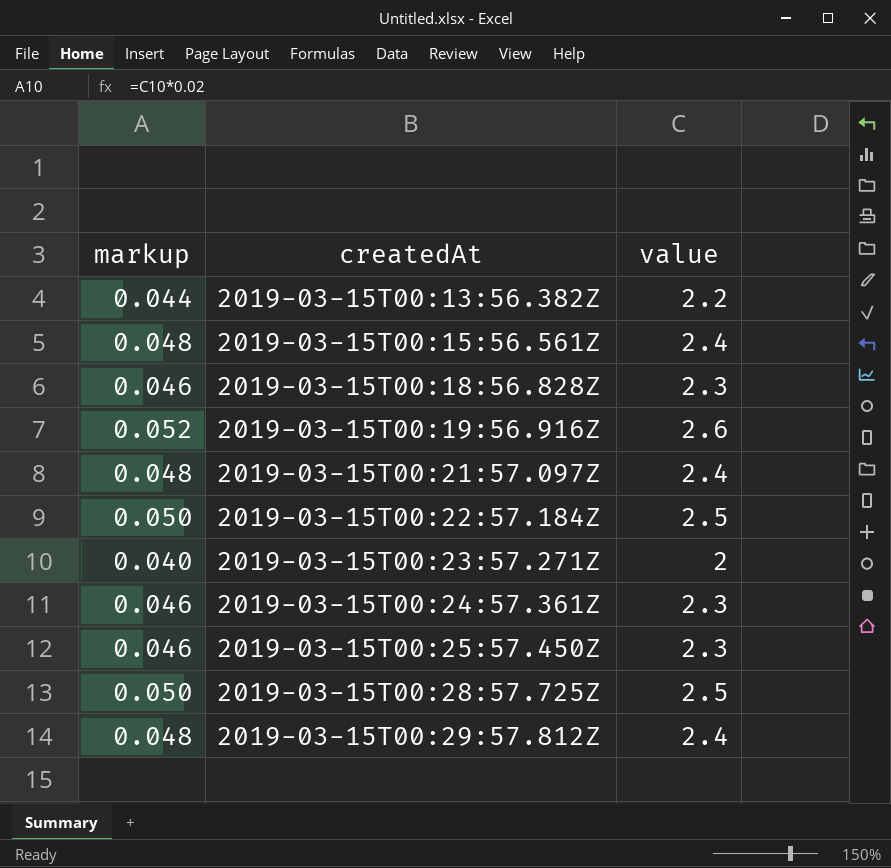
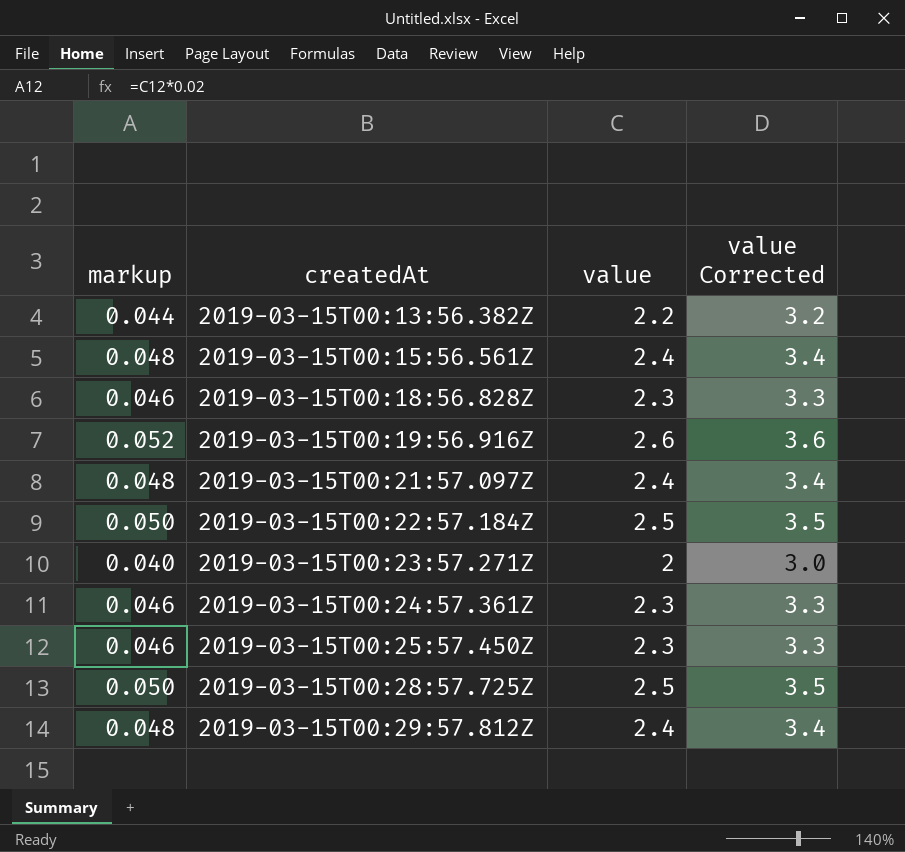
column value Corrected | formula: none -> [value] + 1

